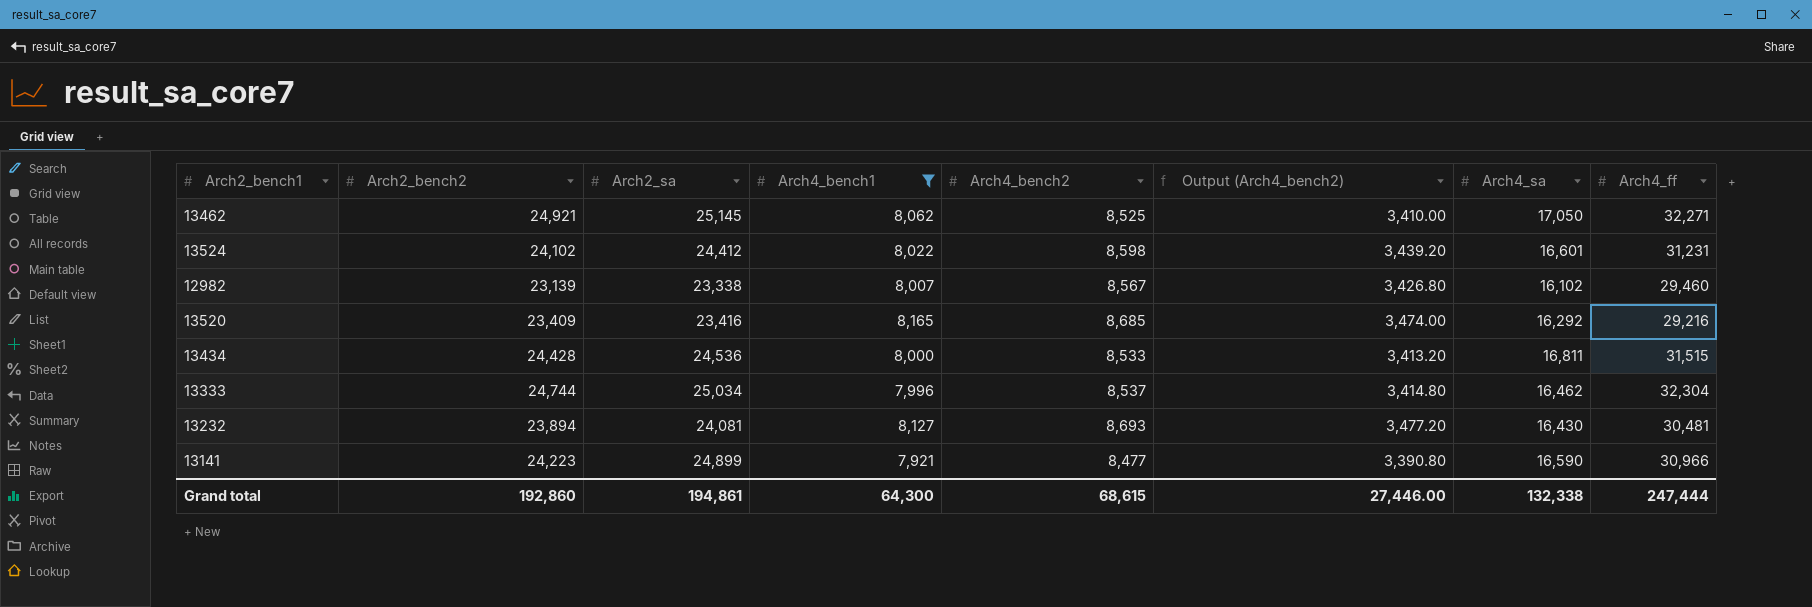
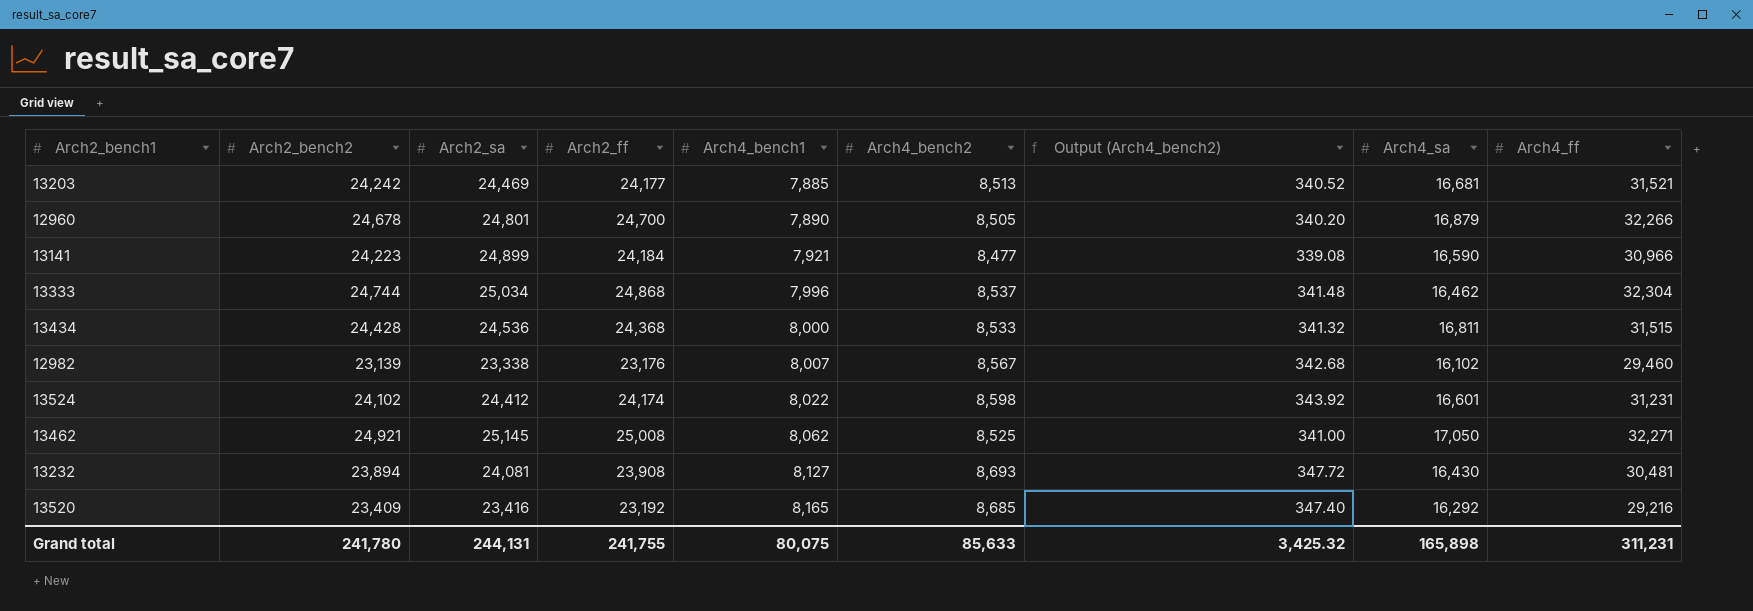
filter: Arch4_bench1 >= 7,921 -> none
row order: none -> Arch4_bench1 ascending
column Arch2_ff | position: none -> 4
column Output (Arch4_bench2) | formula: [Arch4_bench2] * 0.4 -> [Arch4_bench2] * 0.04
Grand total | Arch2_bench2: 192,860 -> 241,780
Grand total | Arch2_sa: 194,861 -> 244,131
Grand total | Arch4_bench1: 64,300 -> 80,075
Grand total | Arch4_bench2: 68,615 -> 85,633
Grand total | Output (Arch4_bench2): 27,446.00 -> 3,425.32
Grand total | Arch4_sa: 132,338 -> 165,898
Grand total | Arch4_ff: 247,444 -> 311,231

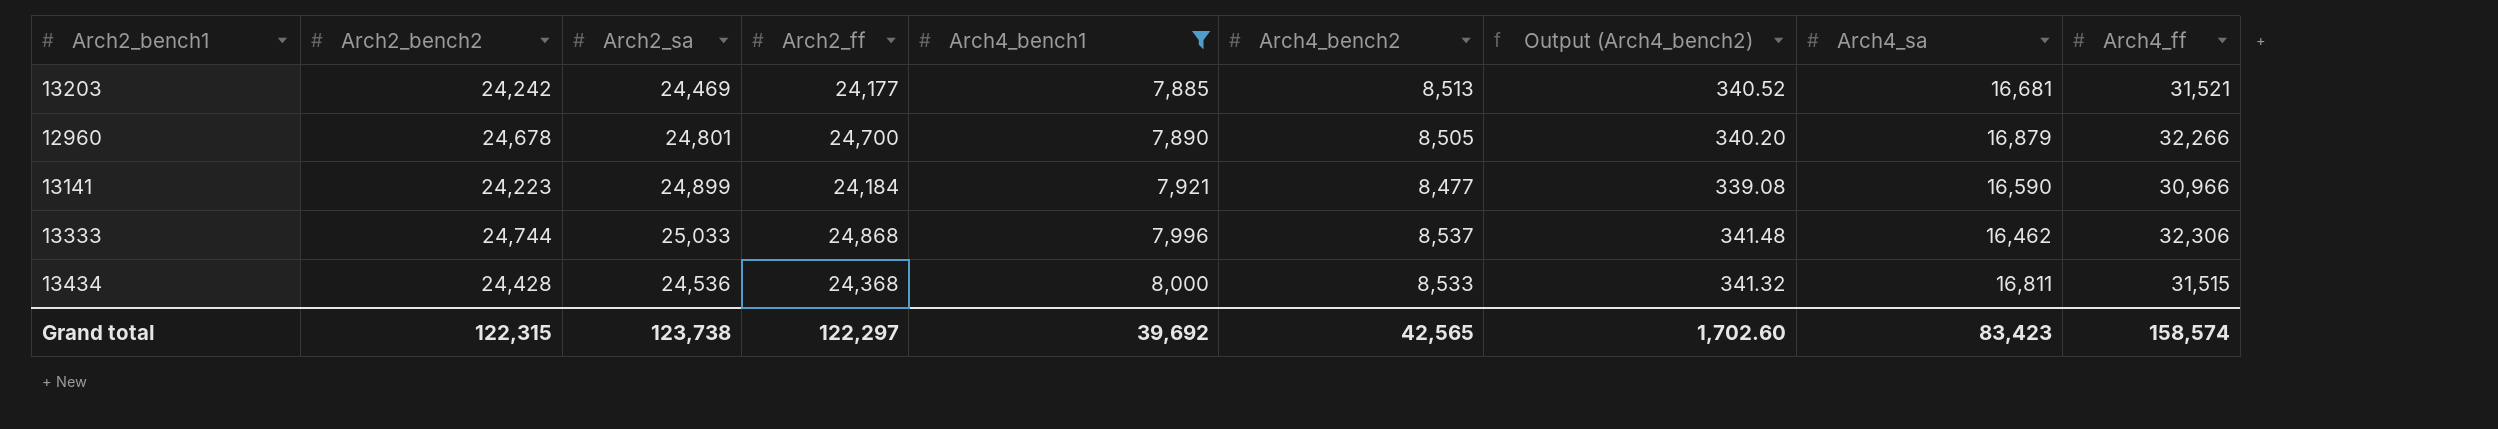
filter: none -> Arch4_bench1 <= 8,000
13333 | Arch2_sa: 25,034 -> 25,033
13333 | Arch4_ff: 32,304 -> 32,306
Grand total | Arch2_bench2: 241,780 -> 122,315
Grand total | Arch2_sa: 244,131 -> 123,738
Grand total | Arch2_ff: 241,755 -> 122,297
Grand total | Arch4_bench1: 80,075 -> 39,692
Grand total | Arch4_bench2: 85,633 -> 42,565
Grand total | Output (Arch4_bench2): 3,425.32 -> 1,702.60
Grand total | Arch4_sa: 165,898 -> 83,423
Grand total | Arch4_ff: 311,231 -> 158,574

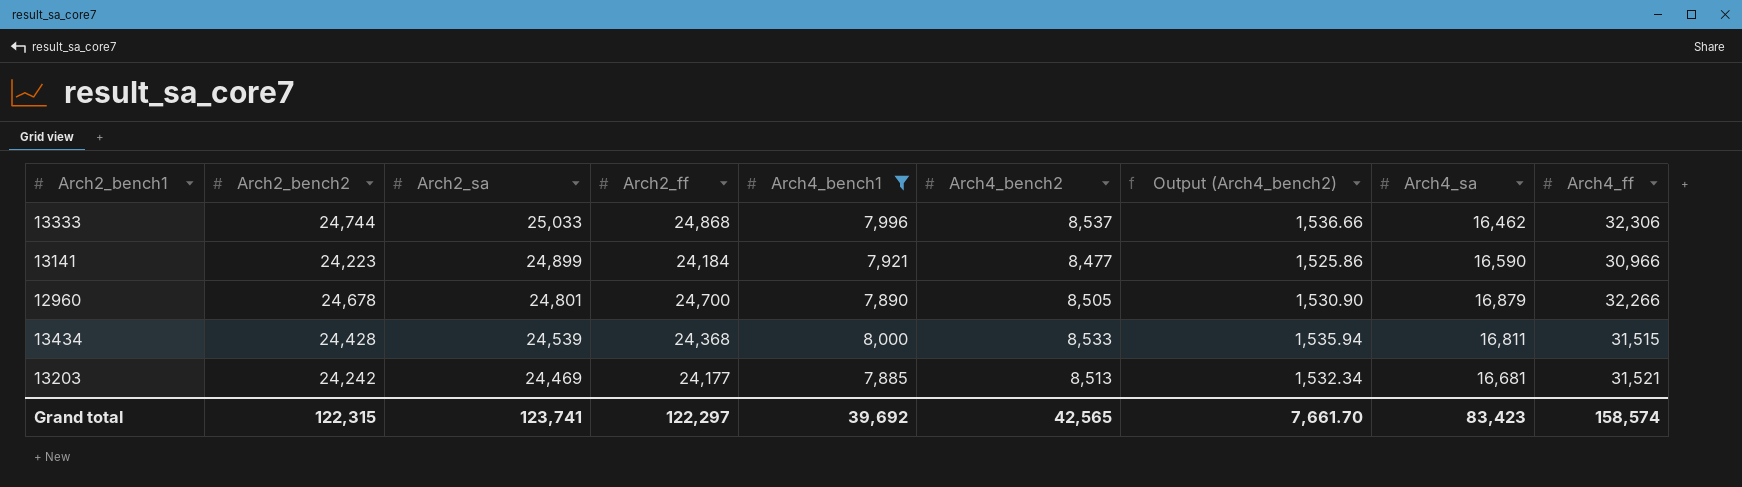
row order: Arch4_bench1 ascending -> Arch2_sa descending
column Output (Arch4_bench2) | formula: [Arch4_bench2] * 0.04 -> [Arch4_bench2] * 0.18
13434 | Arch2_sa: 24,536 -> 24,539
Grand total | Arch2_sa: 123,738 -> 123,741
Grand total | Output (Arch4_bench2): 1,702.60 -> 7,661.70

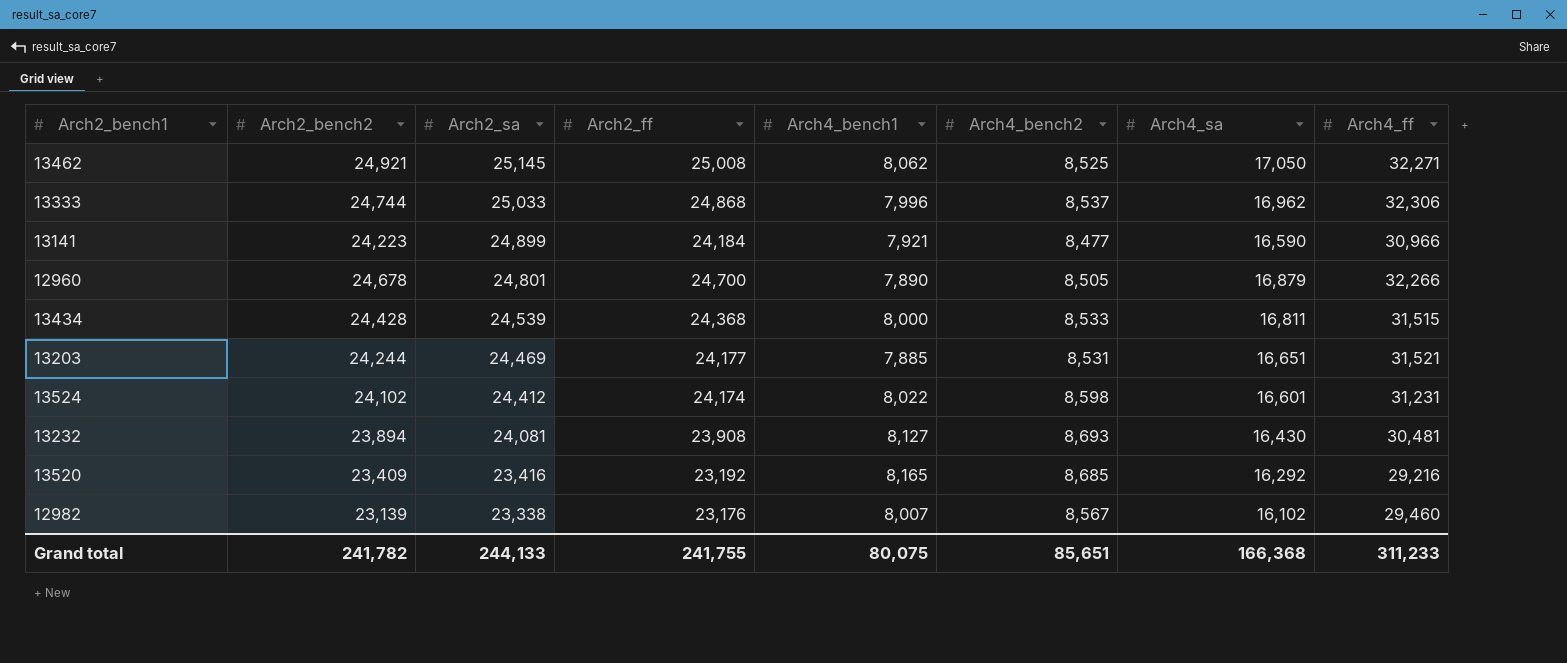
filter: Arch4_bench1 <= 8,000 -> none
column Output (Arch4_bench2) | formula: [Arch4_bench2] * 0.18 -> none
13333 | Arch4_sa: 16,462 -> 16,962
13203 | Arch2_bench2: 24,242 -> 24,244
13203 | Arch4_bench2: 8,513 -> 8,531
13203 | Arch4_sa: 16,681 -> 16,651
Grand total | Arch2_bench2: 122,315 -> 241,782
Grand total | Arch2_sa: 123,741 -> 244,133
Grand total | Arch2_ff: 122,297 -> 241,755
Grand total | Arch4_bench1: 39,692 -> 80,075
Grand total | Arch4_bench2: 42,565 -> 85,651
Grand total | Arch4_sa: 83,423 -> 166,368
Grand total | Arch4_ff: 158,574 -> 311,233

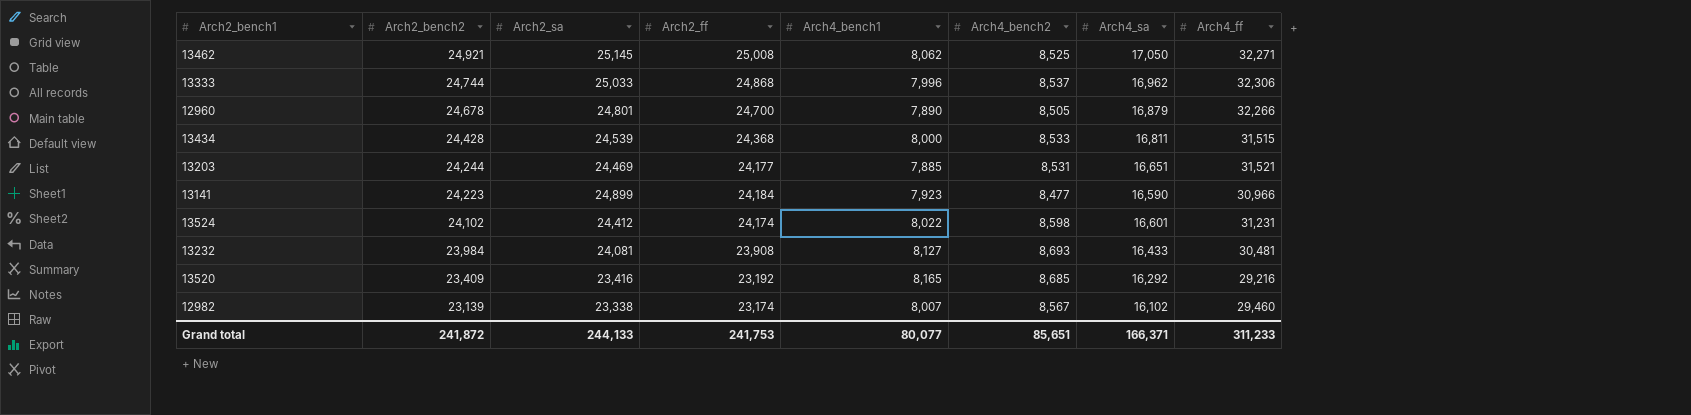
row order: Arch2_sa descending -> Arch2_bench2 descending
13141 | Arch4_bench1: 7,921 -> 7,923
13232 | Arch2_bench2: 23,894 -> 23,984
13232 | Arch4_sa: 16,430 -> 16,433
12982 | Arch2_ff: 23,176 -> 23,174
Grand total | Arch2_bench2: 241,782 -> 241,872
Grand total | Arch2_ff: 241,755 -> 241,753
Grand total | Arch4_bench1: 80,075 -> 80,077
Grand total | Arch4_sa: 166,368 -> 166,371

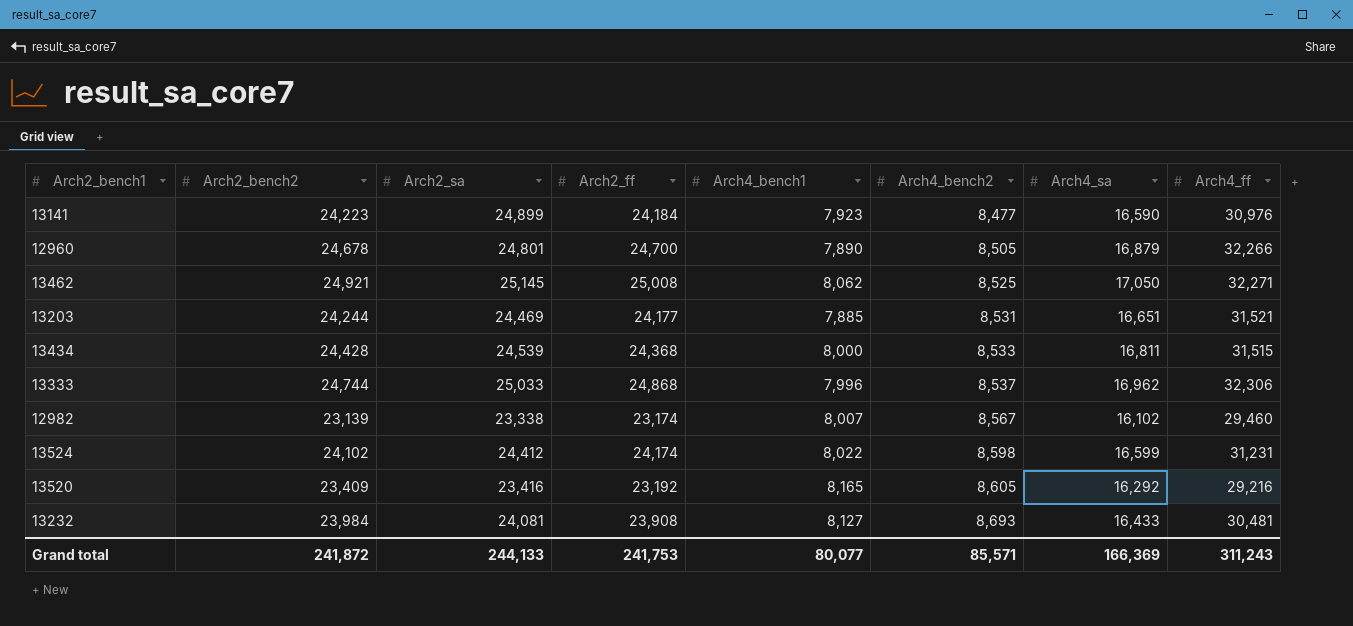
row order: Arch2_bench2 descending -> Arch4_bench2 ascending
13141 | Arch4_ff: 30,966 -> 30,976
13524 | Arch4_sa: 16,601 -> 16,599
13520 | Arch4_bench2: 8,685 -> 8,605
Grand total | Arch4_bench2: 85,651 -> 85,571
Grand total | Arch4_sa: 166,371 -> 166,369
Grand total | Arch4_ff: 311,233 -> 311,243

